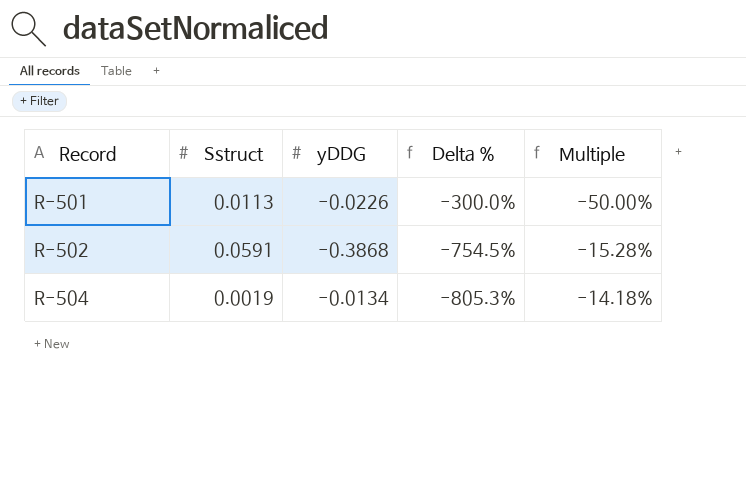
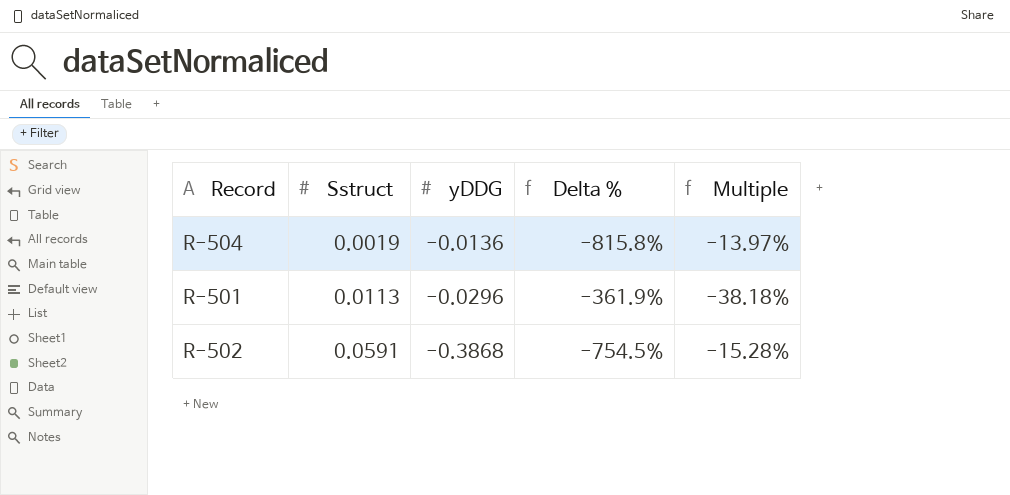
row order: Record ascending -> Sstruct ascending
R-504 | yDDG: -0.0134 -> -0.0136
R-504 | Delta %: -805.3% -> -815.8%
R-504 | Multiple: -14.18% -> -13.97%
R-501 | yDDG: -0.0226 -> -0.0296
R-501 | Delta %: -300.0% -> -361.9%
R-501 | Multiple: -50.00% -> -38.18%

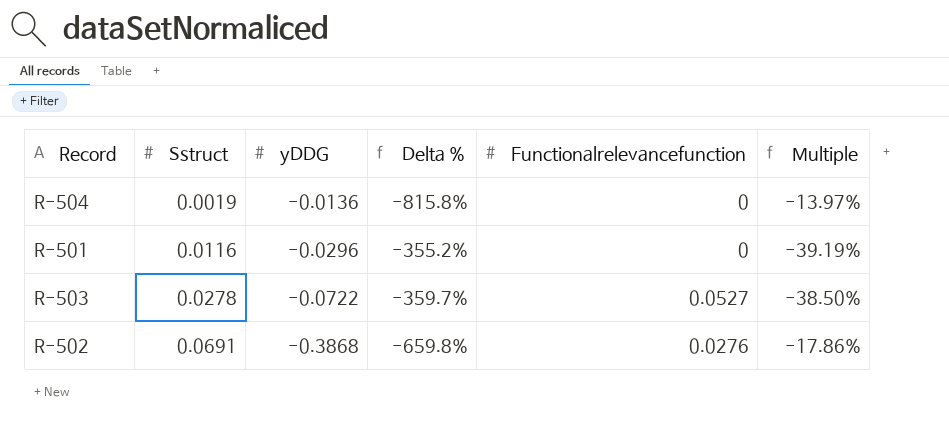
column Functionalrelevancefunction | position: none -> 5
R-501 | Sstruct: 0.0113 -> 0.0116
R-501 | Delta %: -361.9% -> -355.2%
R-501 | Multiple: -38.18% -> -39.19%
row R-503: none -> 0.0278 | -0.0722 | -359.7% | 0.0527 | -38.50%
R-502 | Sstruct: 0.0591 -> 0.0691
R-502 | Delta %: -754.5% -> -659.8%
R-502 | Multiple: -15.28% -> -17.86%

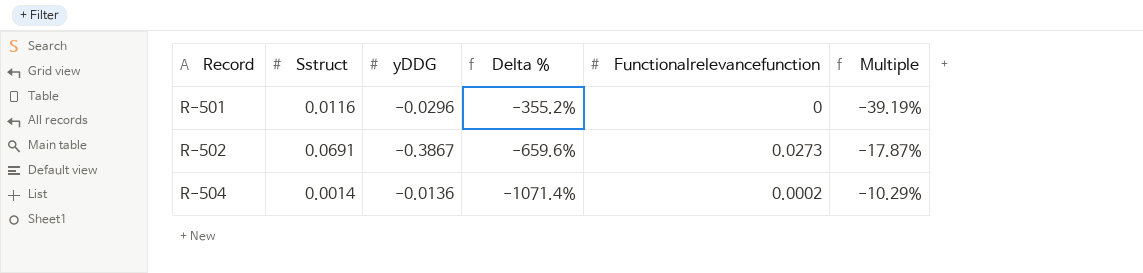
row order: Sstruct ascending -> Record ascending
row R-503: 0.0278 | -0.0722 | -359.7% | 0.0527 | -38.50% -> none
R-502 | yDDG: -0.3868 -> -0.3867
R-502 | Delta %: -659.8% -> -659.6%
R-502 | Functionalrelevancefunction: 0.0276 -> 0.0273
R-502 | Multiple: -17.86% -> -17.87%
R-504 | Sstruct: 0.0019 -> 0.0014
R-504 | Delta %: -815.8% -> -1071.4%
R-504 | Functionalrelevancefunction: 0 -> 0.0002
R-504 | Multiple: -13.97% -> -10.29%

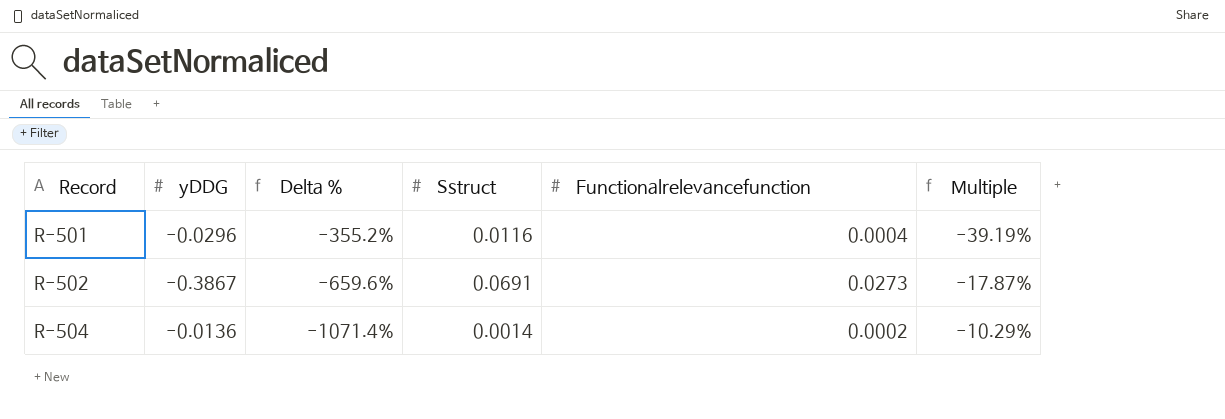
column Sstruct | position: 2 -> 4
R-501 | Functionalrelevancefunction: 0 -> 0.0004

